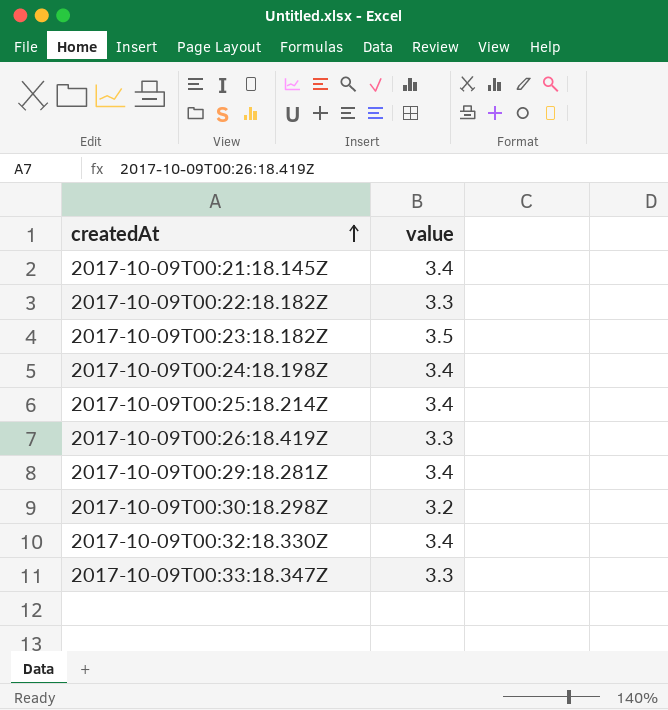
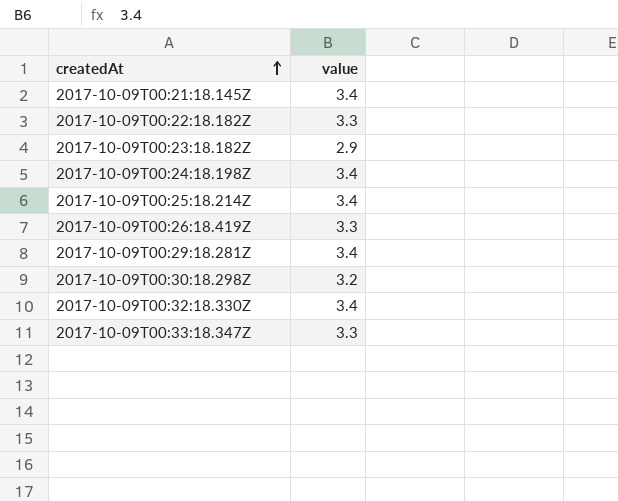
2017-10-09T00:23:18.182Z | value: 3.5 -> 2.9

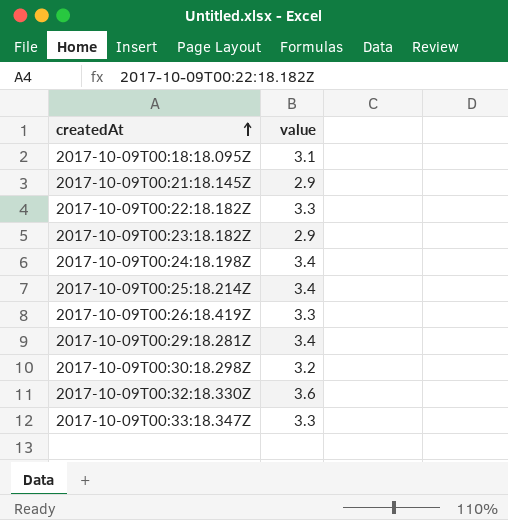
row 2017-10-09T00:18:18.095Z: none -> 3.1
2017-10-09T00:21:18.145Z | value: 3.4 -> 2.9
2017-10-09T00:32:18.330Z | value: 3.4 -> 3.6

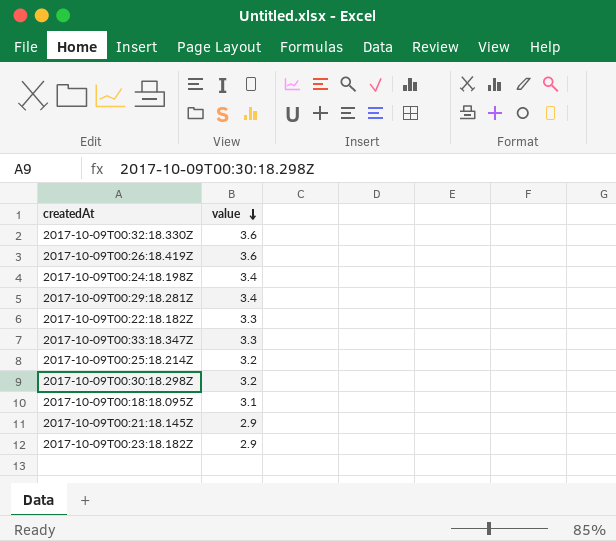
row order: createdAt ascending -> value descending
2017-10-09T00:26:18.419Z | value: 3.3 -> 3.6
2017-10-09T00:25:18.214Z | value: 3.4 -> 3.2

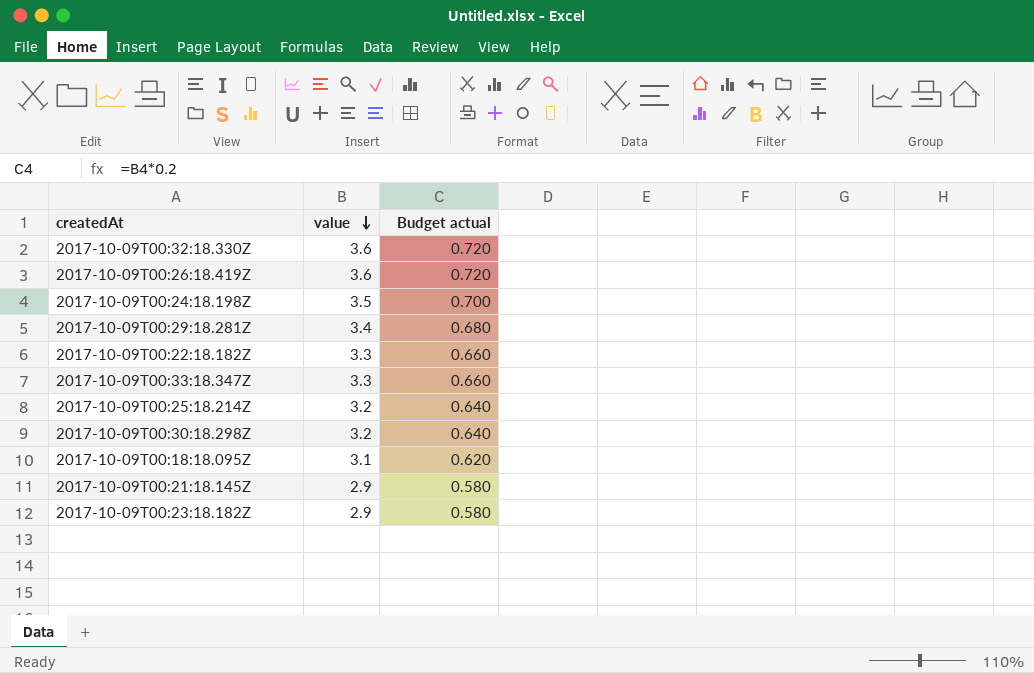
column Budget actual | formula: none -> [value] * 0.2
2017-10-09T00:24:18.198Z | value: 3.4 -> 3.5

